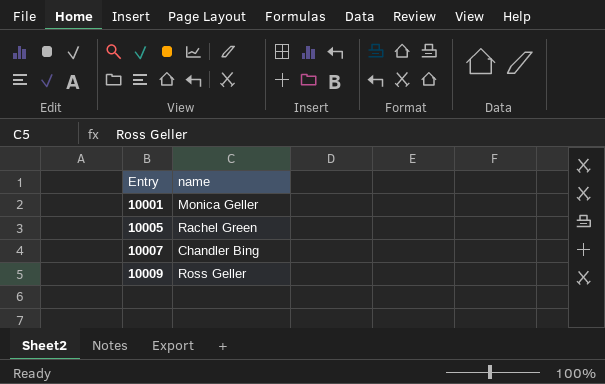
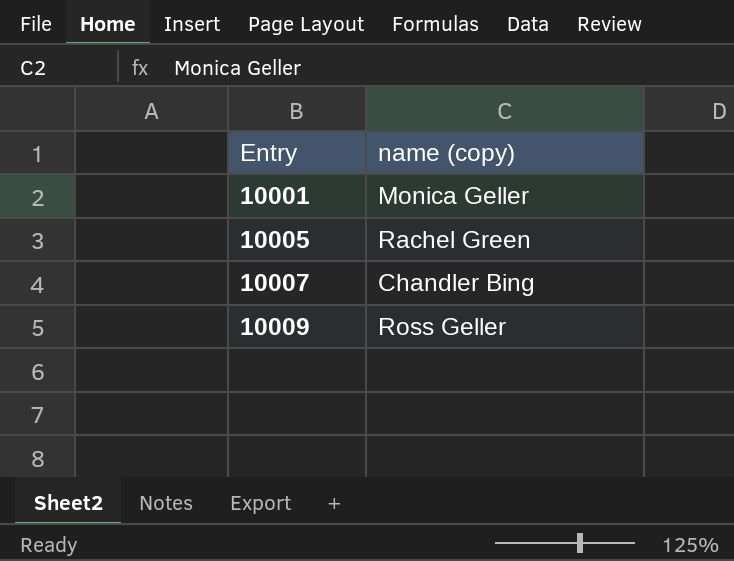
column name: name -> name (copy)

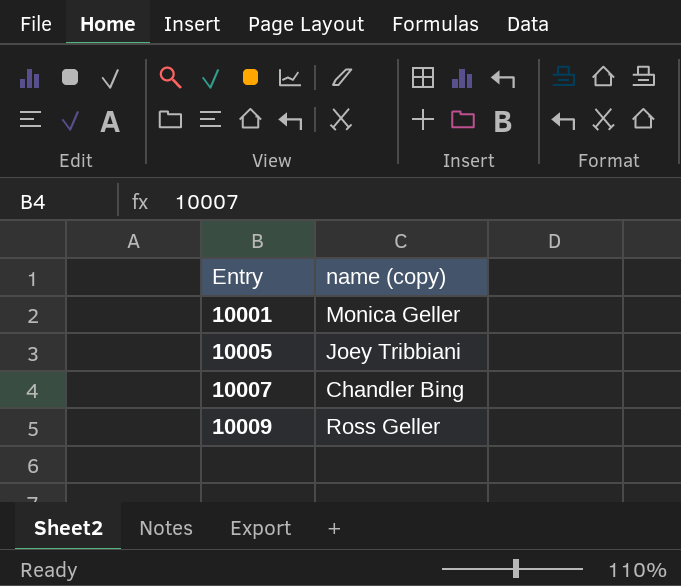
10005 | name (copy): Rachel Green -> Joey Tribbiani

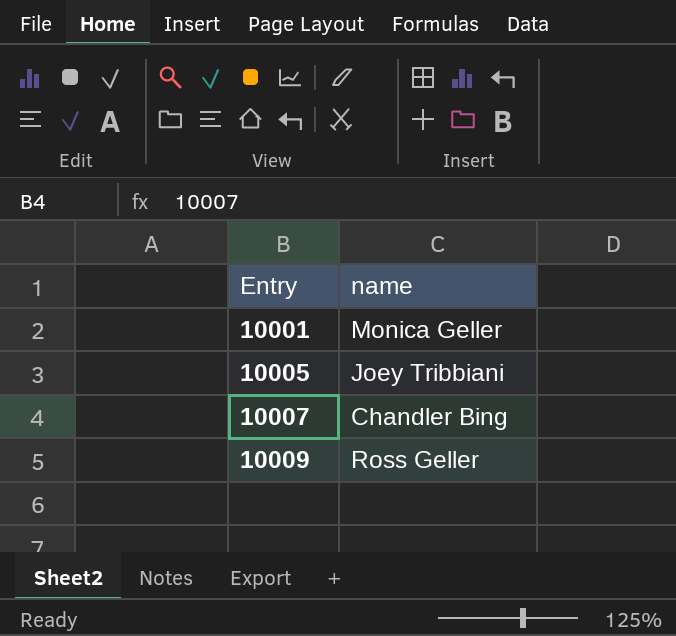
column name: name (copy) -> name

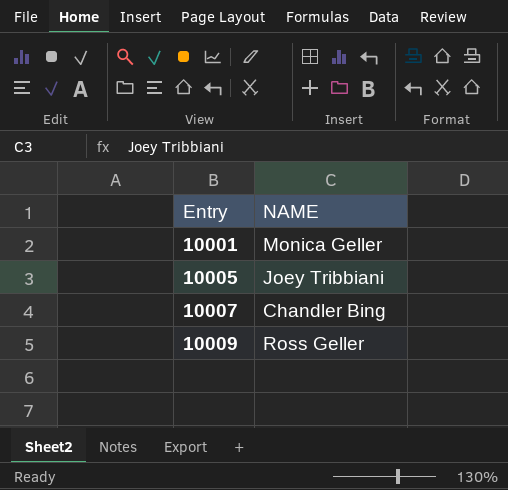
column name: name -> NAME

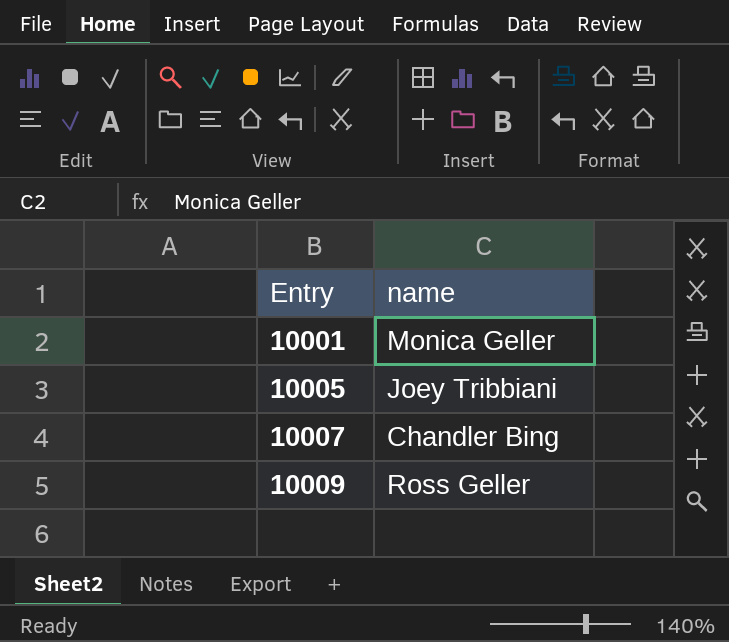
column name: NAME -> name

